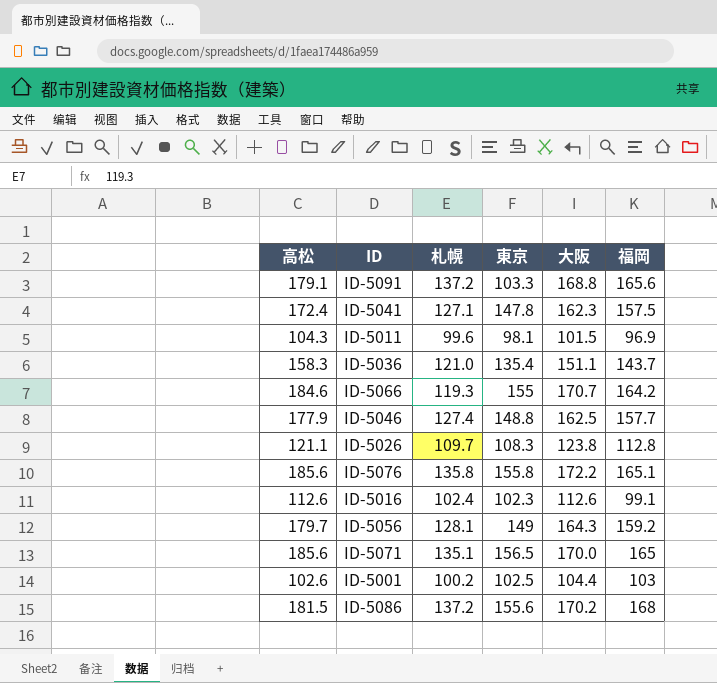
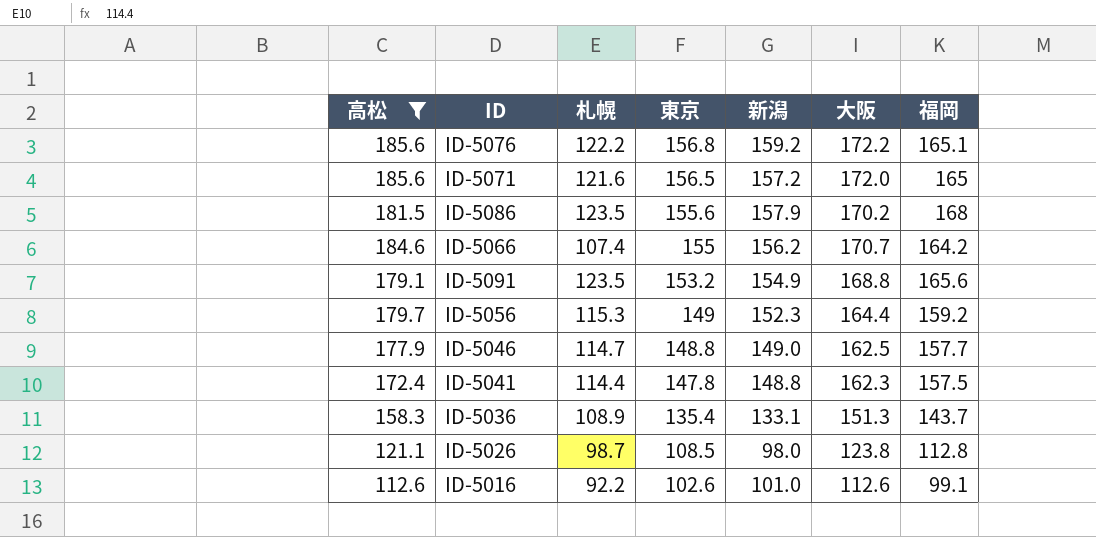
filter: none -> 高松 >= 112.6
row order: none -> 東京 descending
column 新潟 | position: none -> 5
ID-5076 | 札幌: 135.8 -> 122.2
ID-5076 | 東京: 155.8 -> 156.8
ID-5071 | 札幌: 135.1 -> 121.6
ID-5071 | 大阪: 170.0 -> 172.0
ID-5086 | 札幌: 137.2 -> 123.5
ID-5066 | 札幌: 119.3 -> 107.4
ID-5091 | 札幌: 137.2 -> 123.5
ID-5091 | 東京: 103.3 -> 153.2
ID-5056 | 札幌: 128.1 -> 115.3
ID-5056 | 大阪: 164.3 -> 164.4
ID-5046 | 札幌: 127.4 -> 114.7
ID-5041 | 札幌: 127.1 -> 114.4
ID-5036 | 札幌: 121.0 -> 108.9
ID-5036 | 大阪: 151.1 -> 151.3
ID-5026 | 札幌: 109.7 -> 98.7
ID-5026 | 東京: 108.3 -> 108.5
ID-5016 | 札幌: 102.4 -> 92.2
ID-5016 | 東京: 102.3 -> 102.6

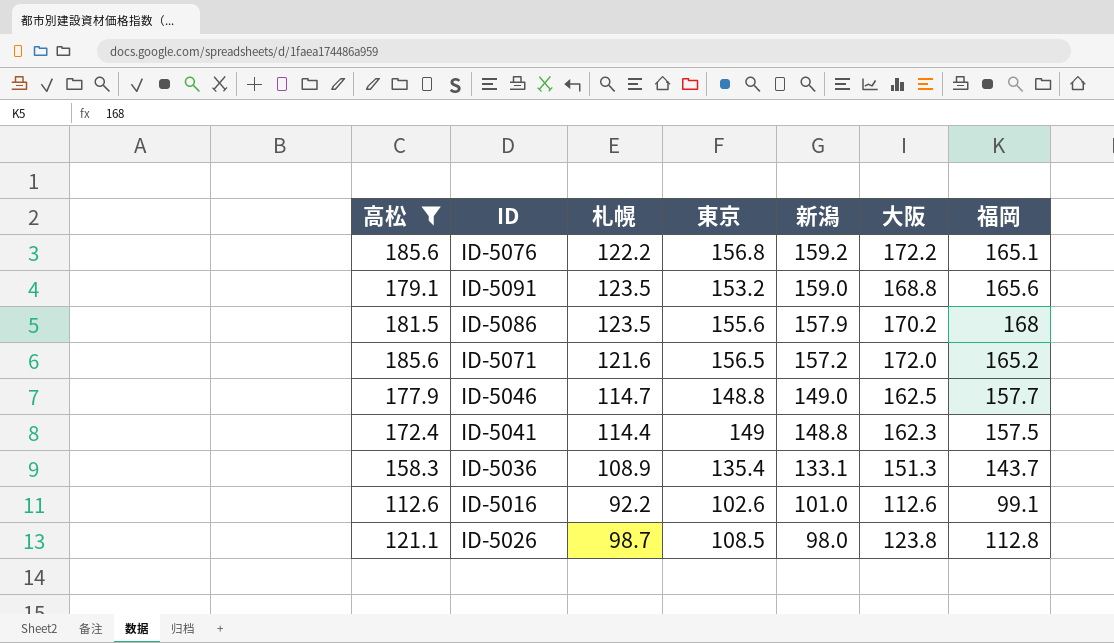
row order: 東京 descending -> 新潟 descending
row ID-5066: 184.6 | 107.4 | 155 | 156.2 | 170.7 | 164.2 -> none
row ID-5056: 179.7 | 115.3 | 149 | 152.3 | 164.4 | 159.2 -> none
ID-5091 | 新潟: 154.9 -> 159.0
ID-5071 | 福岡: 165 -> 165.2
ID-5041 | 東京: 147.8 -> 149

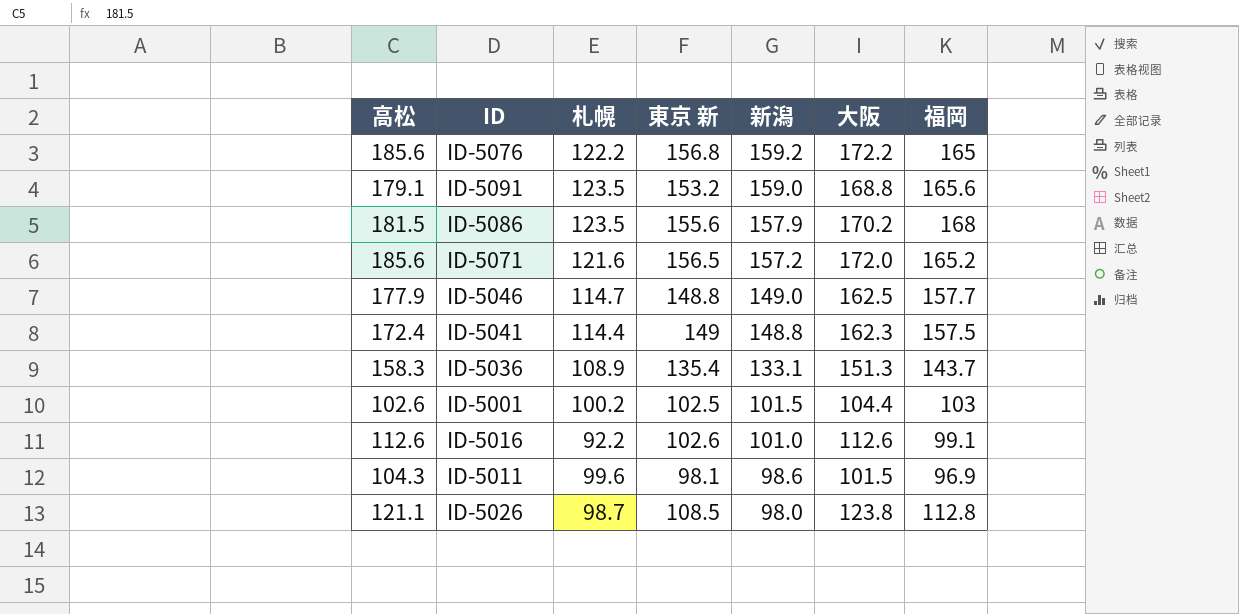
filter: 高松 >= 112.6 -> none
column name: 東京 -> 東京 新
ID-5076 | 福岡: 165.1 -> 165

